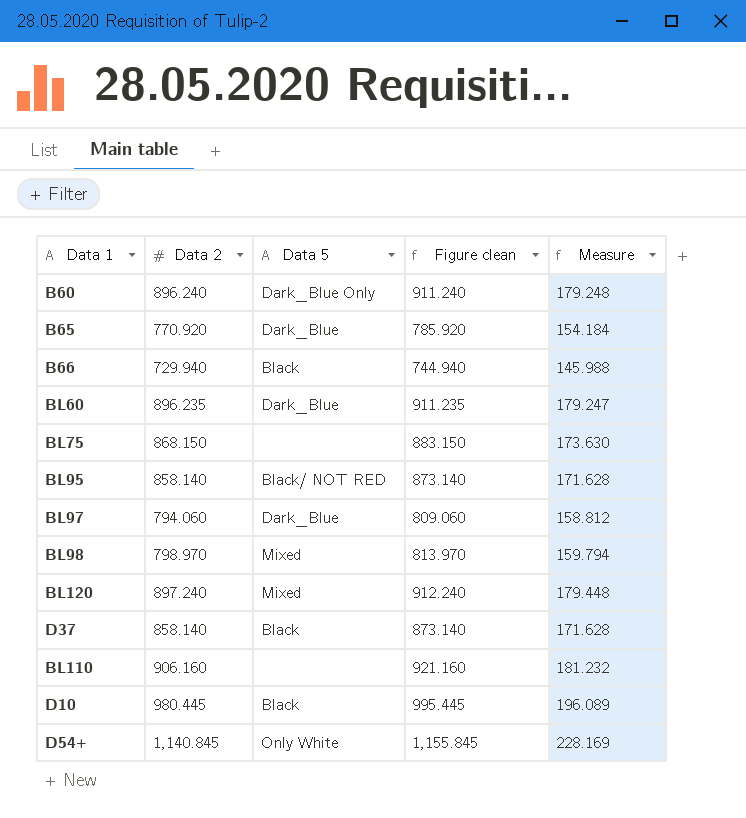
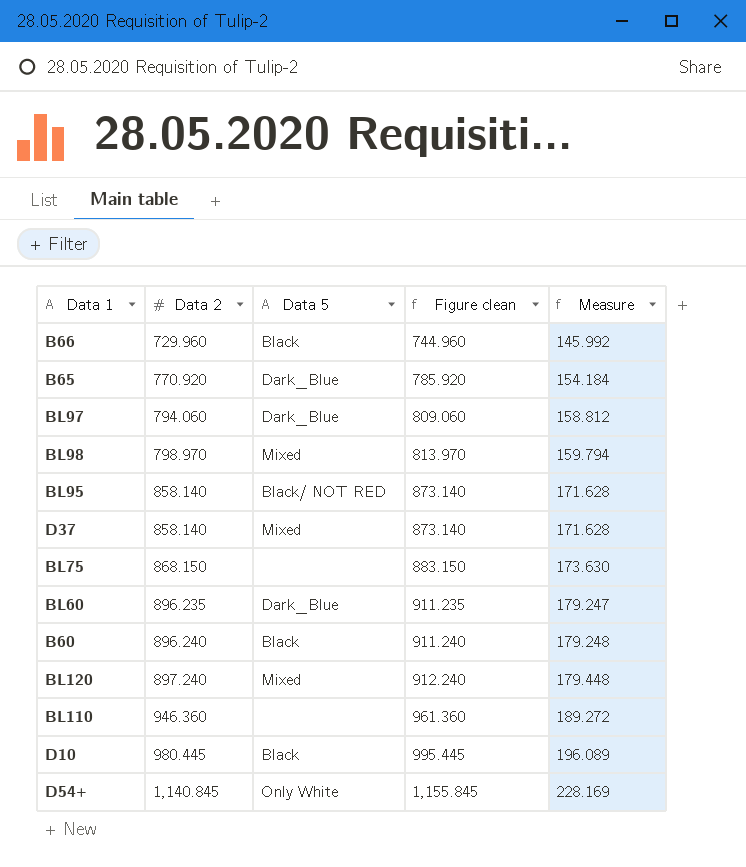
row order: none -> Data 2 ascending
B66 | Data 2: 729.940 -> 729.960
B66 | Figure clean: 744.940 -> 744.960
B66 | Measure: 145.988 -> 145.992
D37 | Data 5: Black -> Mixed
B60 | Data 5: Dark_Blue Only -> Black
BL110 | Data 2: 906.160 -> 946.360
BL110 | Figure clean: 921.160 -> 961.360
BL110 | Measure: 181.232 -> 189.272

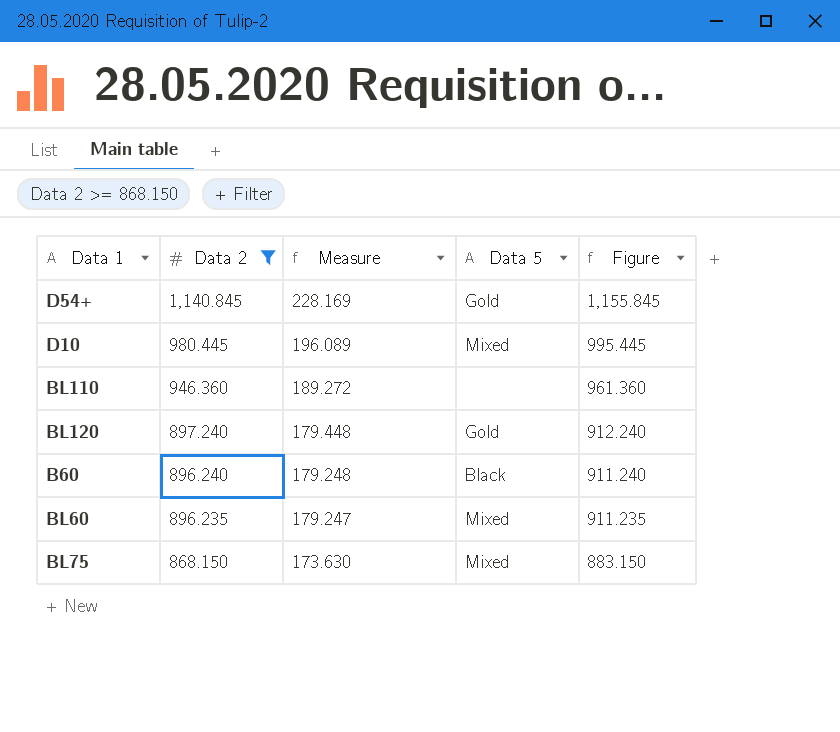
filter: none -> Data 2 >= 868.150
row order: Data 2 ascending -> Data 2 descending
column Measure | position: 5 -> 3
column name: Figure clean -> Figure
D54+ | Data 5: Only White -> Gold
D10 | Data 5: Black -> Mixed
BL120 | Data 5: Mixed -> Gold
BL60 | Data 5: Dark_Blue -> Mixed
BL75 | Data 5: none -> Mixed

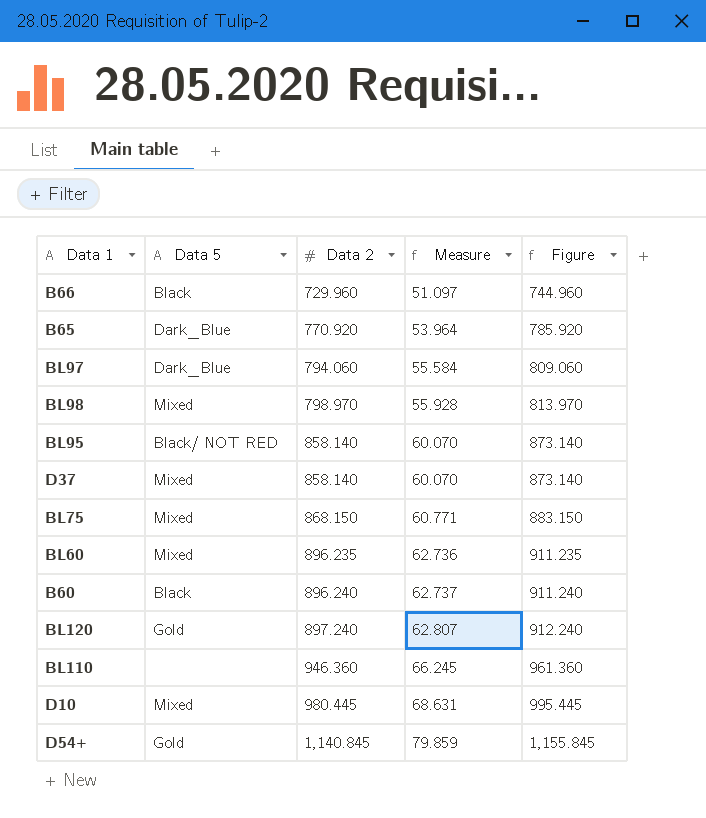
filter: Data 2 >= 868.150 -> none
row order: Data 2 descending -> Data 2 ascending
column Data 5 | position: 4 -> 2
column Measure | formula: [Data 2] * 0.2 -> [Data 2] * 0.07

